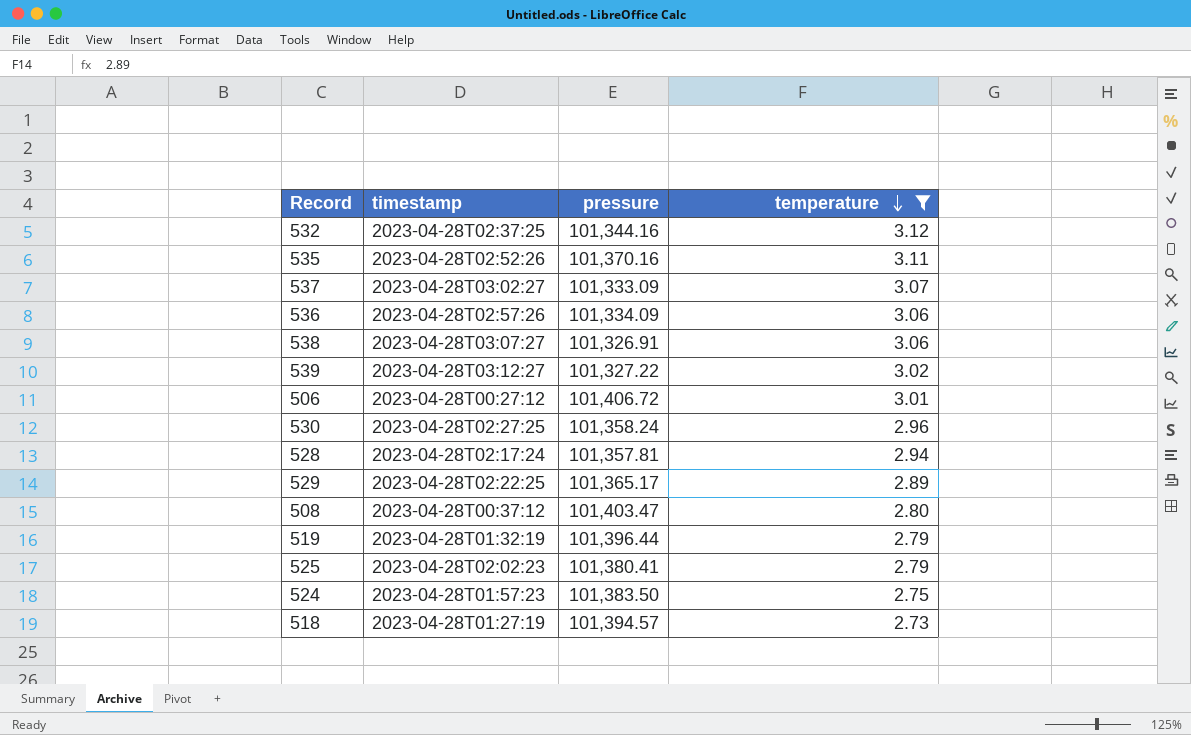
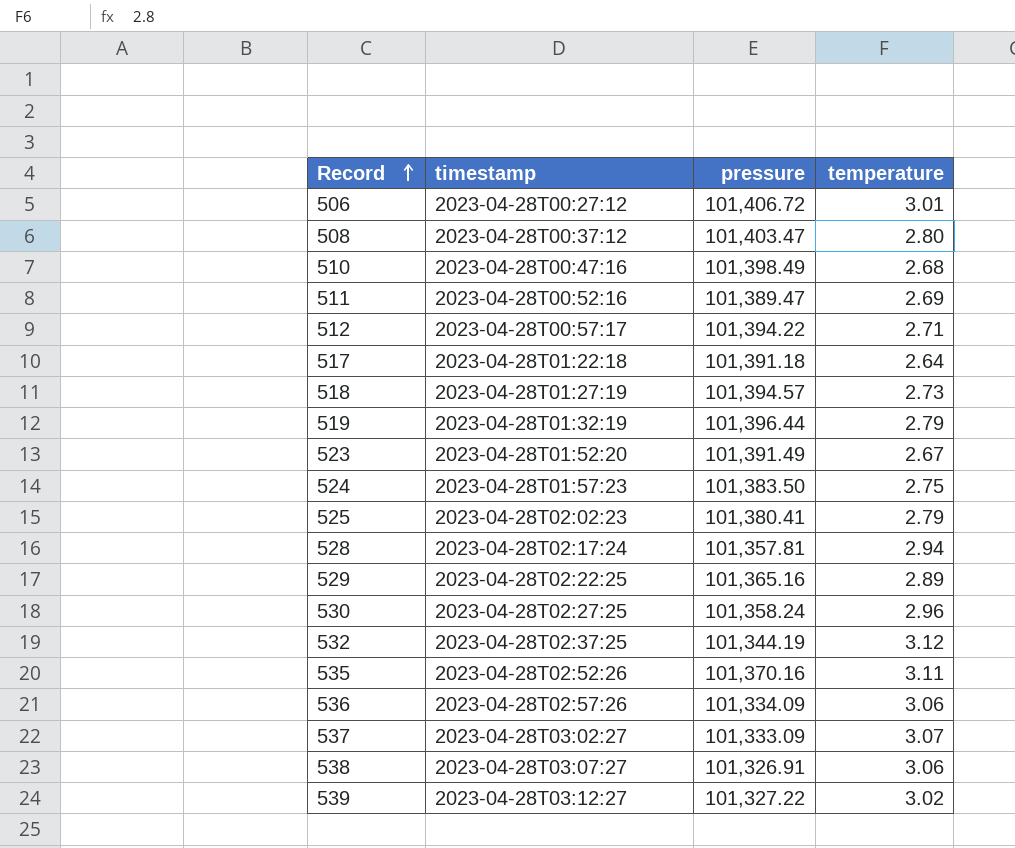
filter: temperature >= 2.73 -> none
row order: temperature descending -> Record ascending
529 | pressure: 101,365.17 -> 101,365.16
532 | pressure: 101,344.16 -> 101,344.19

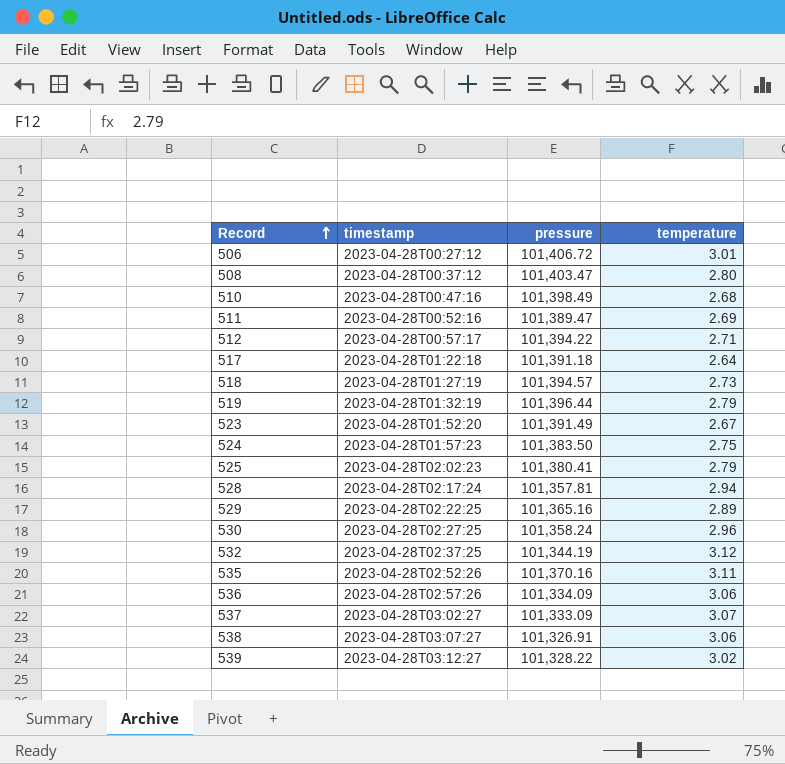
539 | pressure: 101,327.22 -> 101,328.22

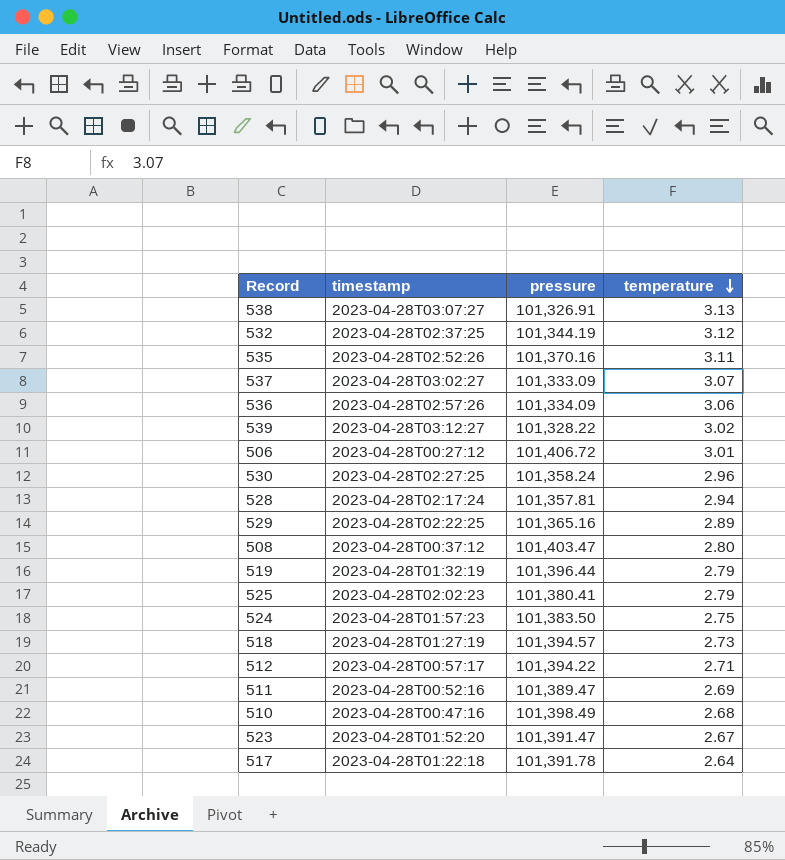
row order: Record ascending -> temperature descending
538 | temperature: 3.06 -> 3.13
523 | pressure: 101,391.49 -> 101,391.47
517 | pressure: 101,391.18 -> 101,391.78

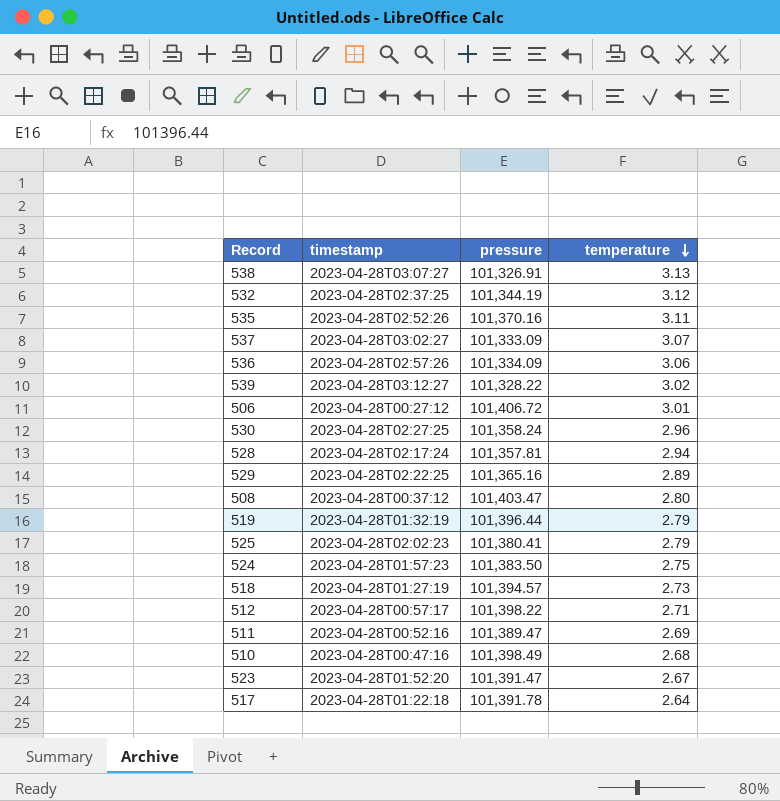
512 | pressure: 101,394.22 -> 101,398.22

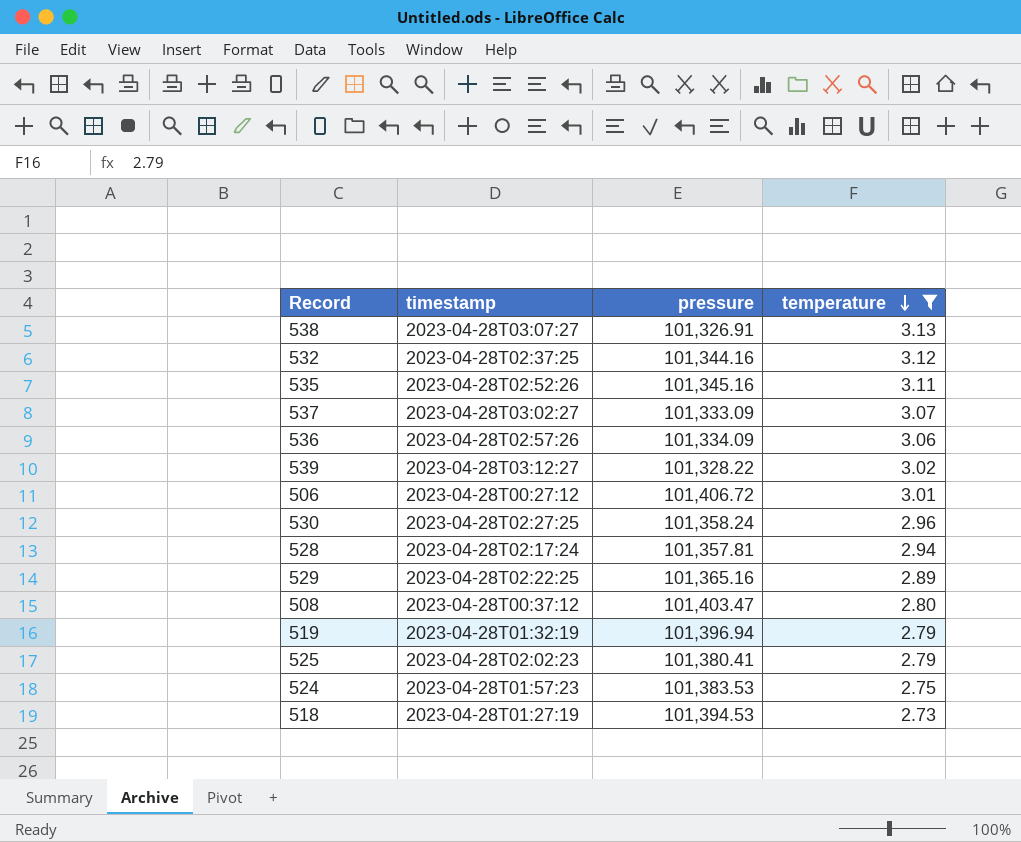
filter: none -> temperature >= 2.73
532 | pressure: 101,344.19 -> 101,344.16
535 | pressure: 101,370.16 -> 101,345.16
519 | pressure: 101,396.44 -> 101,396.94
524 | pressure: 101,383.50 -> 101,383.53
518 | pressure: 101,394.57 -> 101,394.53

